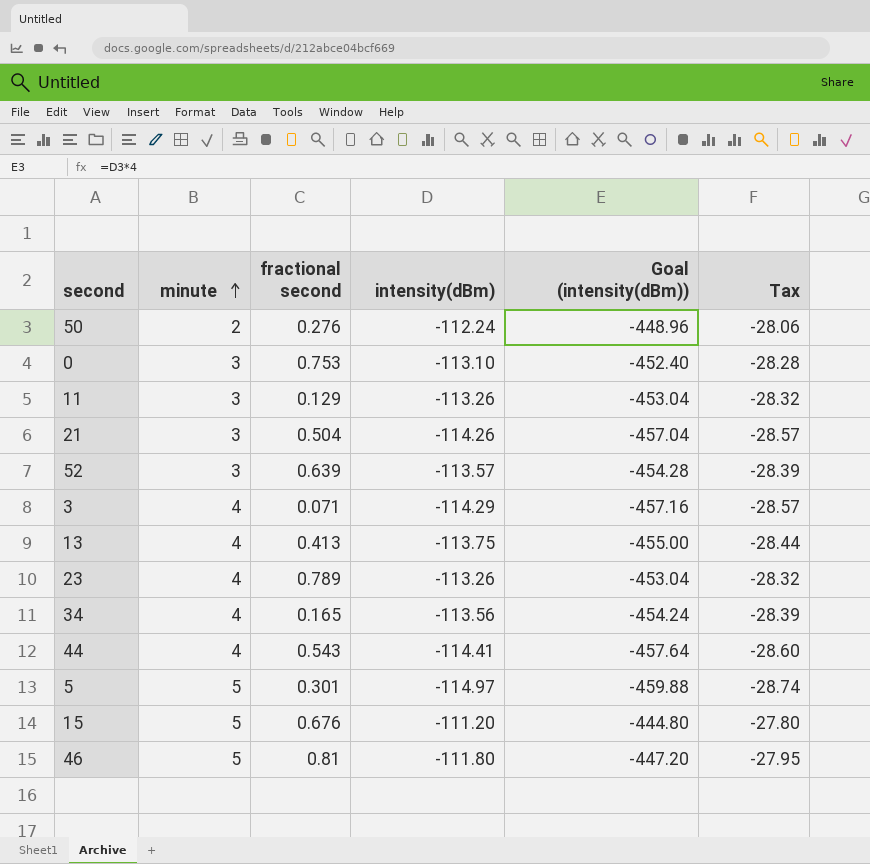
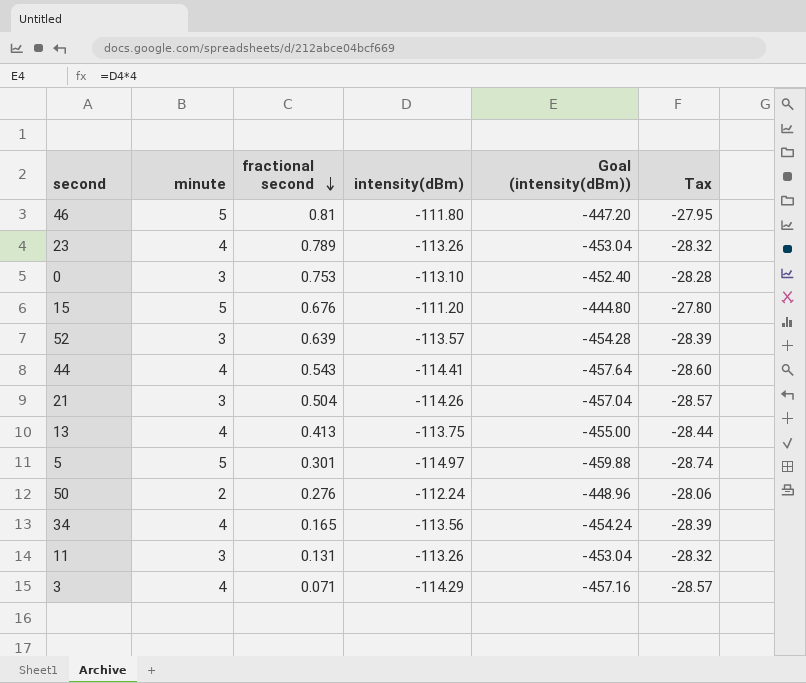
row order: minute ascending -> fractional second descending
11 | fractional second: 0.129 -> 0.131

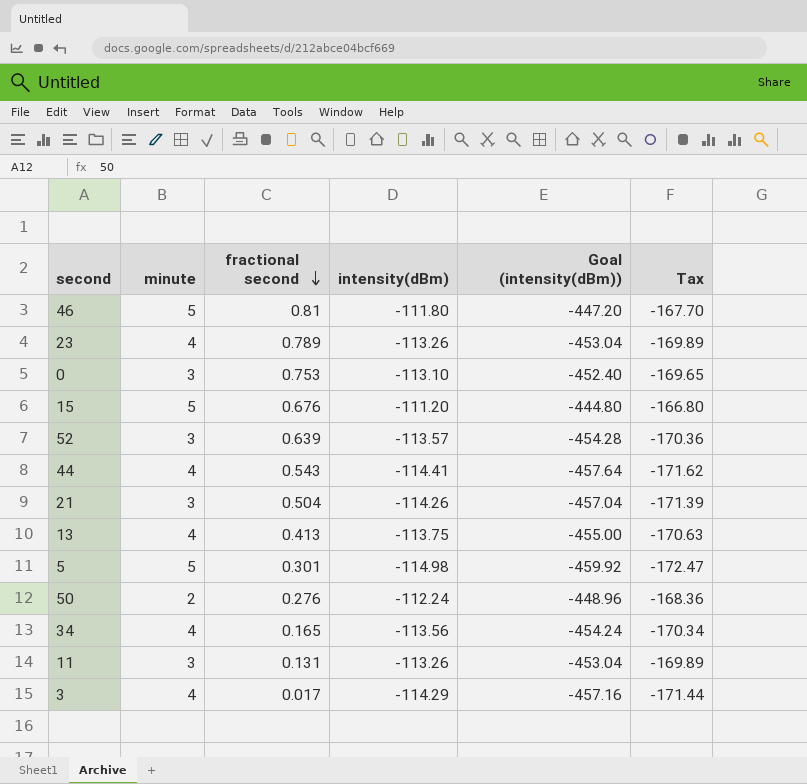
column Tax | formula: [intensity(dBm)] * 0.25 -> [intensity(dBm)] * 1.5
5 | intensity(dBm): -114.97 -> -114.98
5 | Goal (intensity(dBm)): -459.88 -> -459.92
3 | fractional second: 0.071 -> 0.017

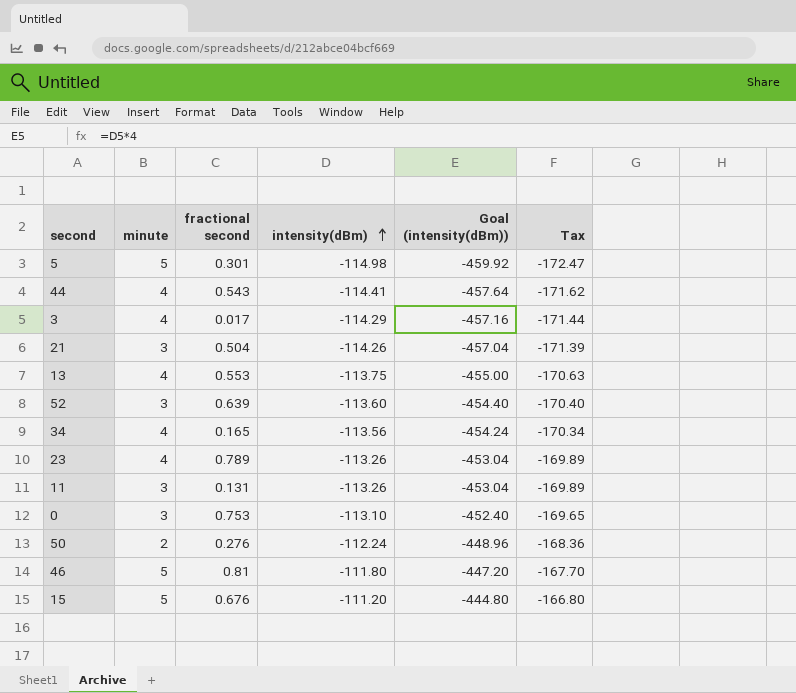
row order: fractional second descending -> intensity(dBm) ascending
13 | fractional second: 0.413 -> 0.553
52 | intensity(dBm): -113.57 -> -113.60
52 | Goal (intensity(dBm)): -454.28 -> -454.40
52 | Tax: -170.36 -> -170.40

